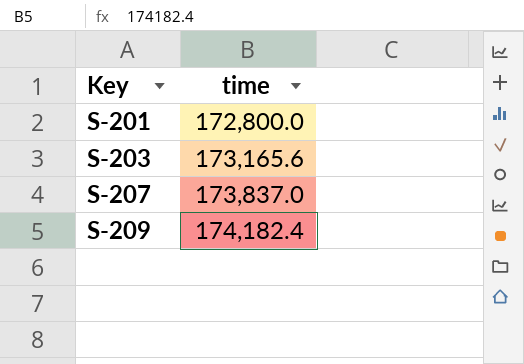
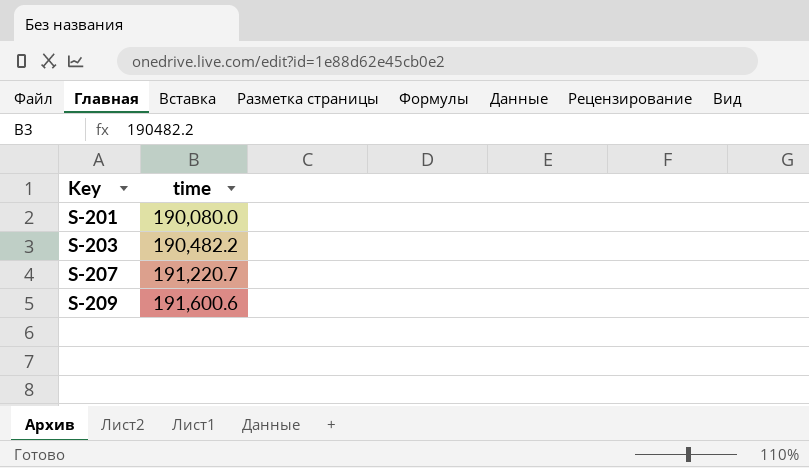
S-201 | time: 172,800.0 -> 190,080.0
S-203 | time: 173,165.6 -> 190,482.2
S-207 | time: 173,837.0 -> 191,220.7
S-209 | time: 174,182.4 -> 191,600.6

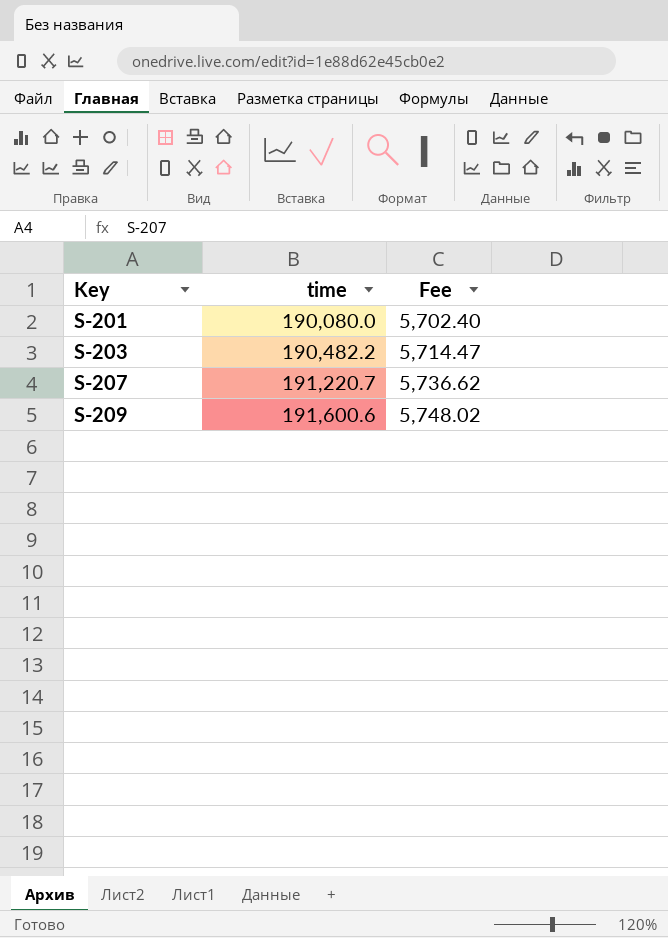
column Fee | formula: none -> [time] * 0.03

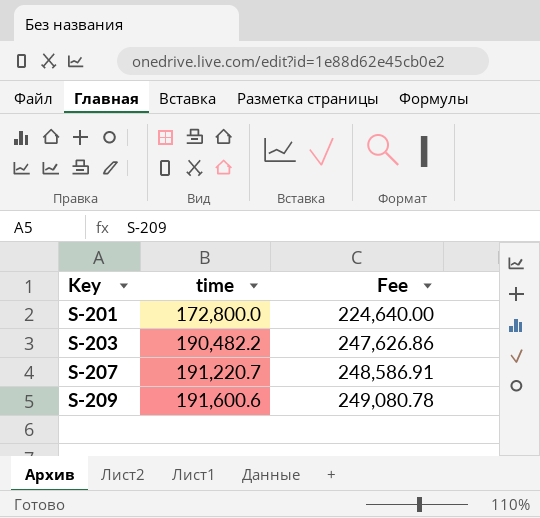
column Fee | formula: [time] * 0.03 -> [time] * 1.3
S-201 | time: 190,080.0 -> 172,800.0

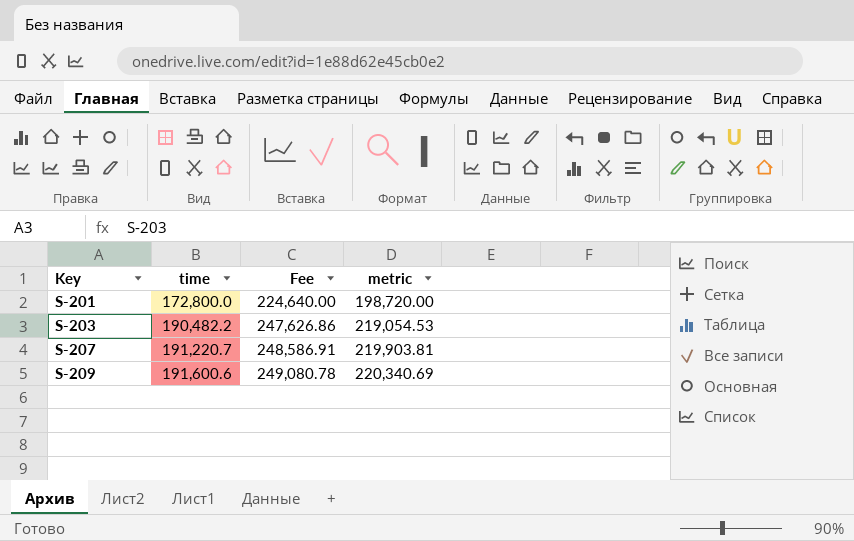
column metric | formula: none -> [time] * 1.15

